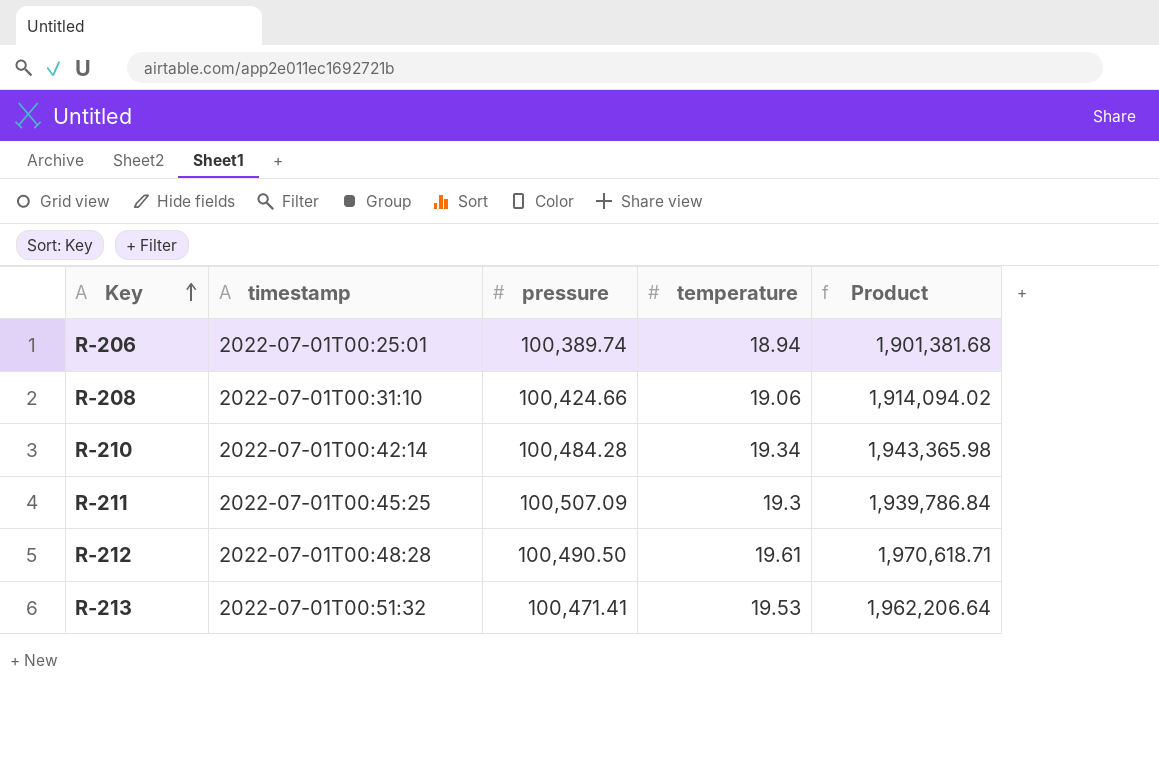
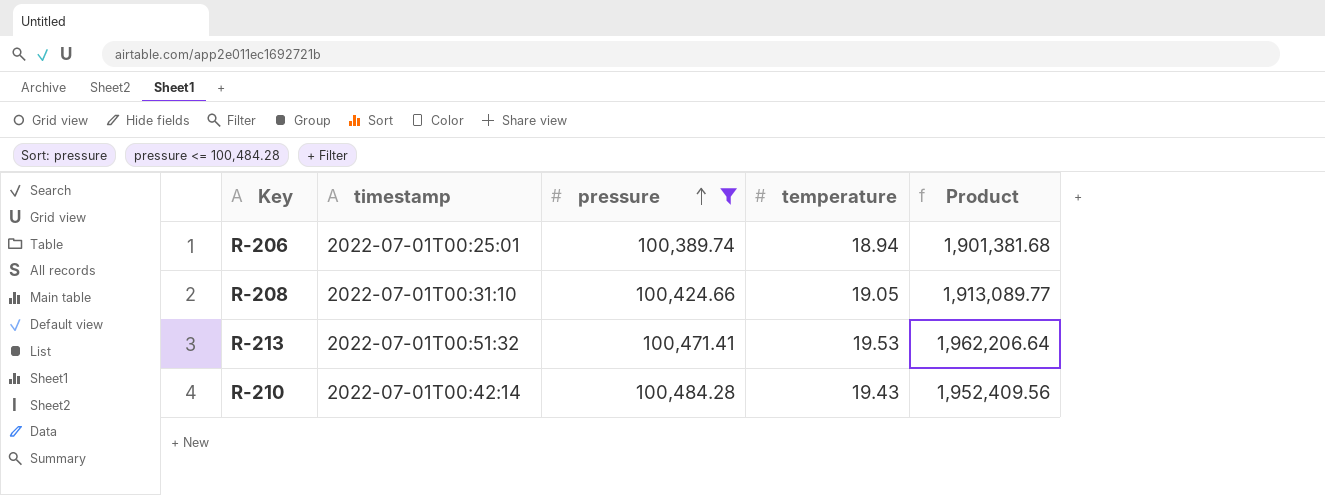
filter: none -> pressure <= 100,484.28
row order: Key ascending -> pressure ascending
R-208 | temperature: 19.06 -> 19.05
R-208 | Product: 1,914,094.02 -> 1,913,089.77
R-210 | temperature: 19.34 -> 19.43
R-210 | Product: 1,943,365.98 -> 1,952,409.56

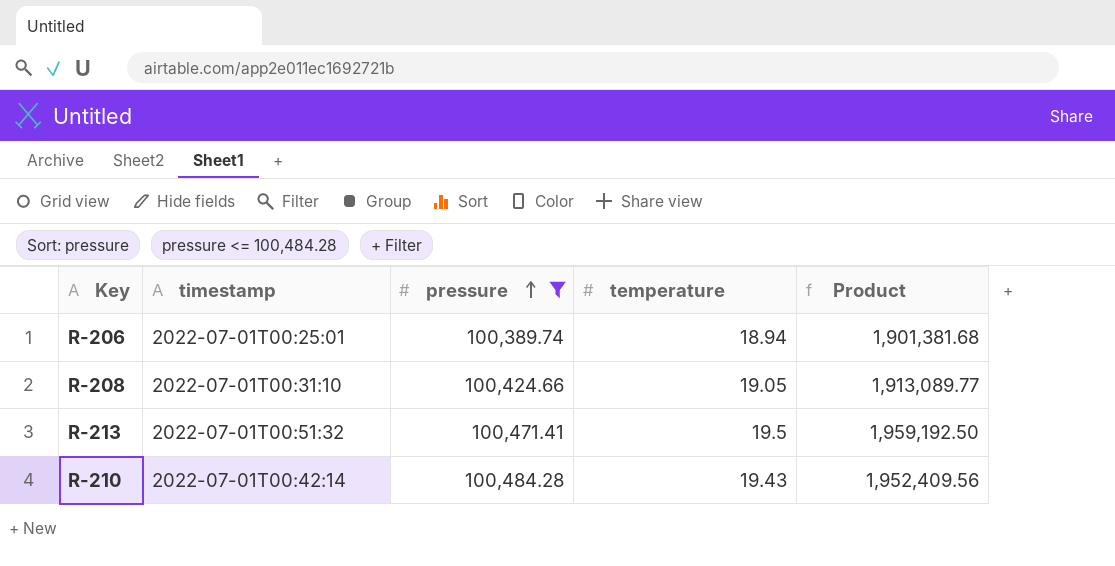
R-213 | temperature: 19.53 -> 19.5
R-213 | Product: 1,962,206.64 -> 1,959,192.50

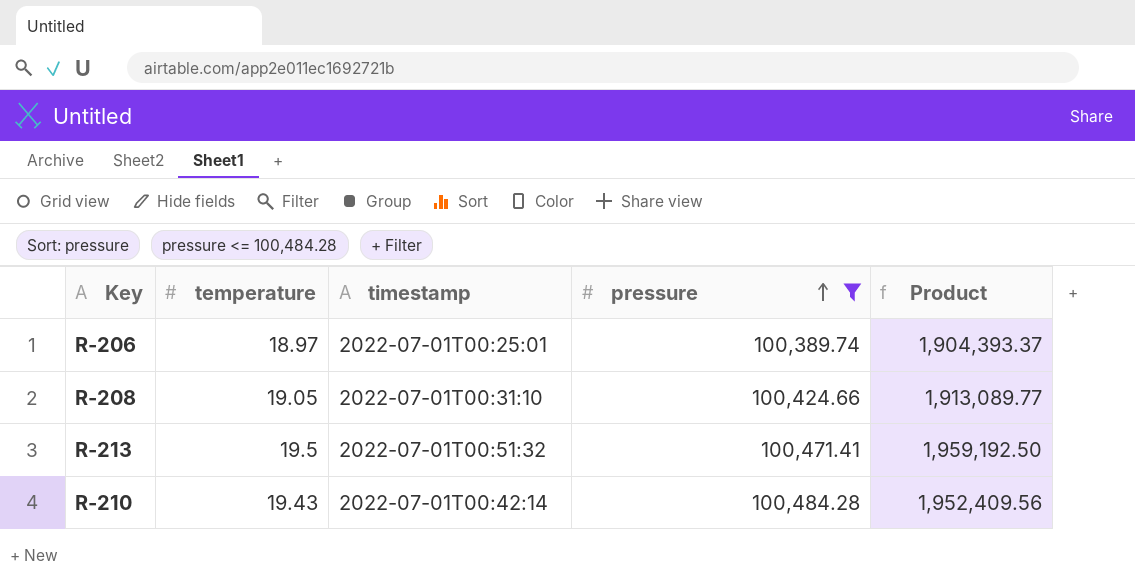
column temperature | position: 4 -> 2
R-206 | temperature: 18.94 -> 18.97
R-206 | Product: 1,901,381.68 -> 1,904,393.37

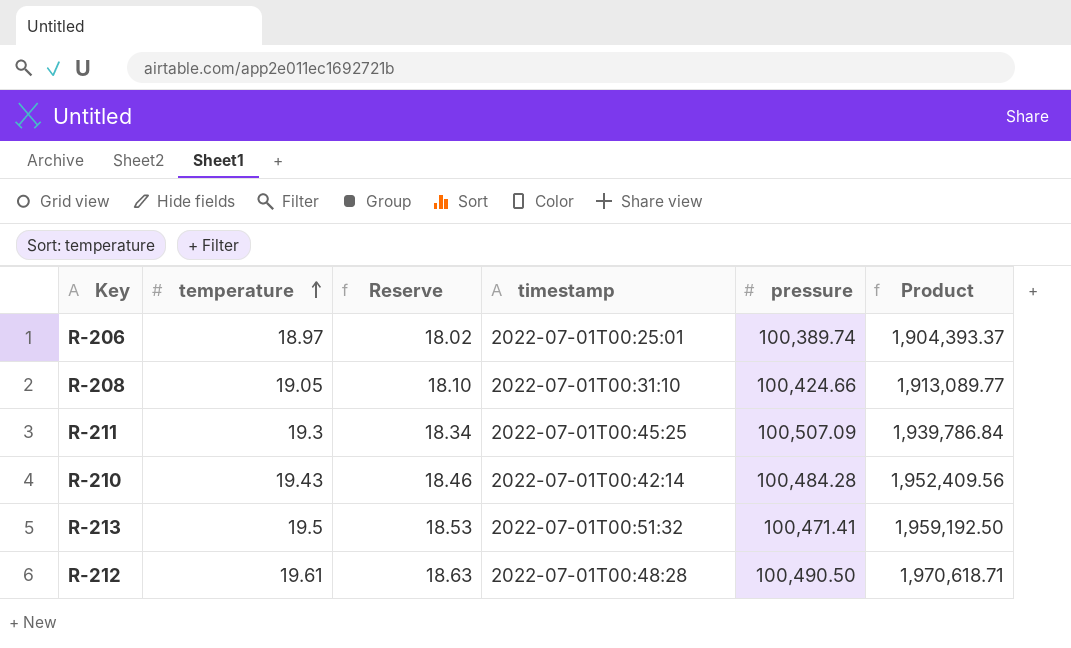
filter: pressure <= 100,484.28 -> none
row order: pressure ascending -> temperature ascending
column Reserve | formula: none -> [temperature] * 0.95

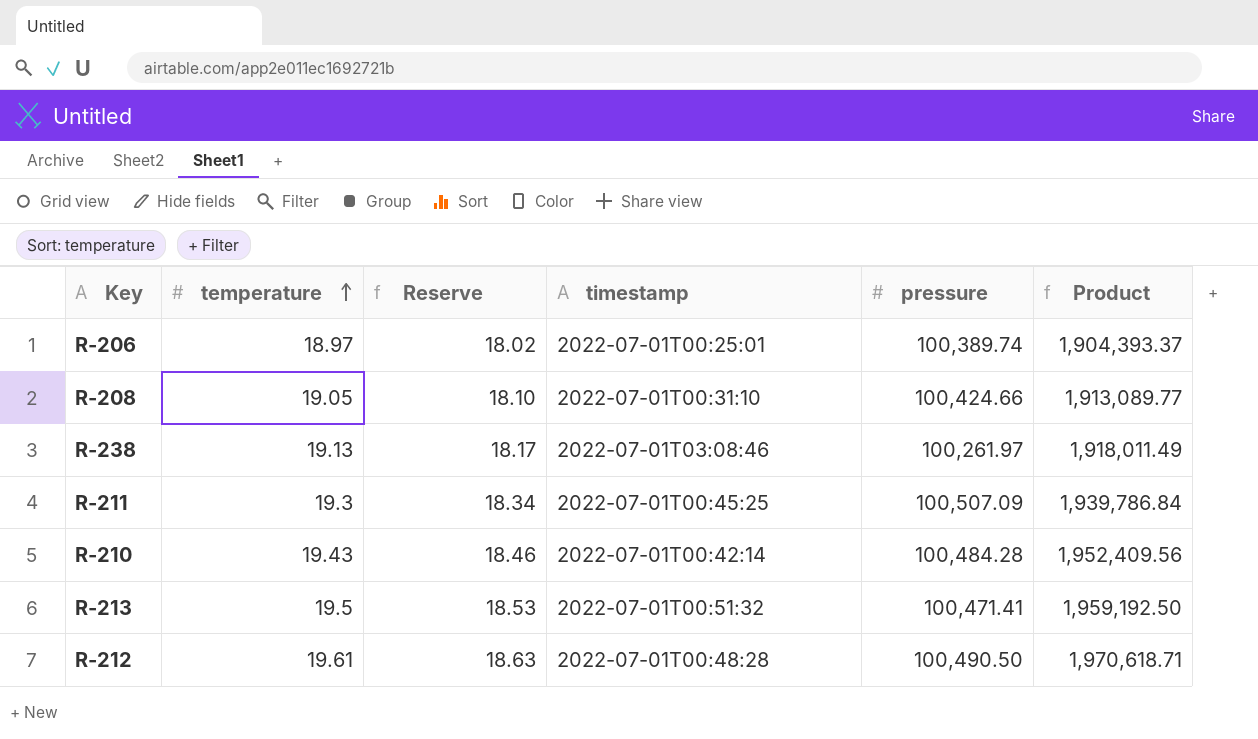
row R-238: none -> 19.13 | 18.17 | 2022-07-01T03:08:46 | 100,261.97 | 1,918,011.49

